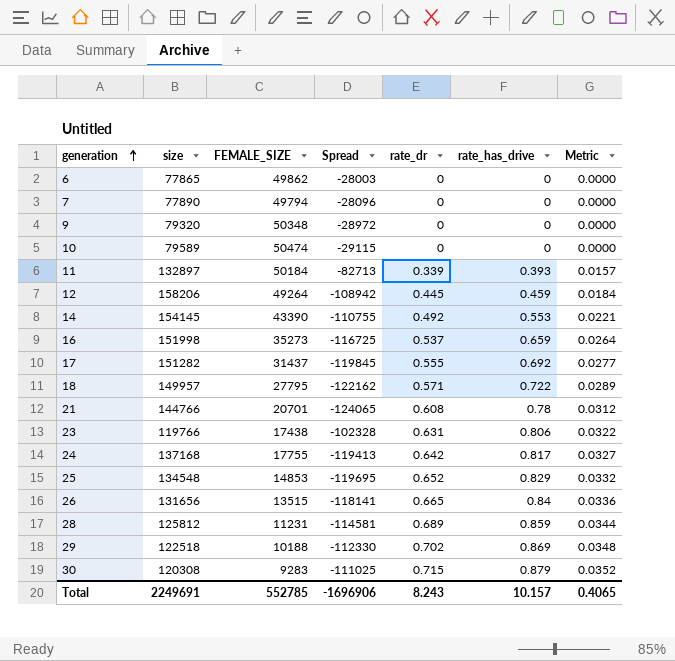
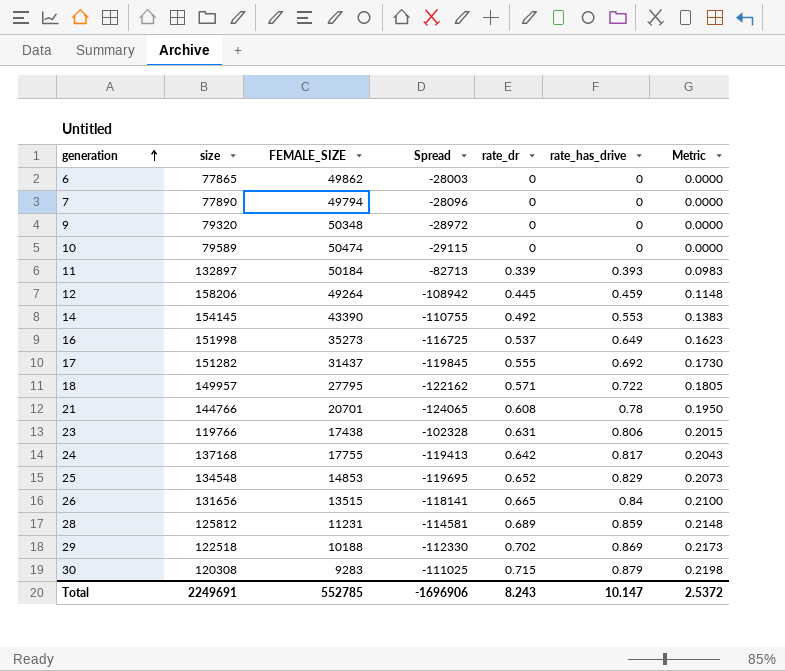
column Metric | formula: [rate_has_drive] * 0.04 -> [rate_has_drive] * 0.25
16 | rate_has_drive: 0.659 -> 0.649
Total | rate_has_drive: 10.157 -> 10.147
Total | Metric: 0.4065 -> 2.5372

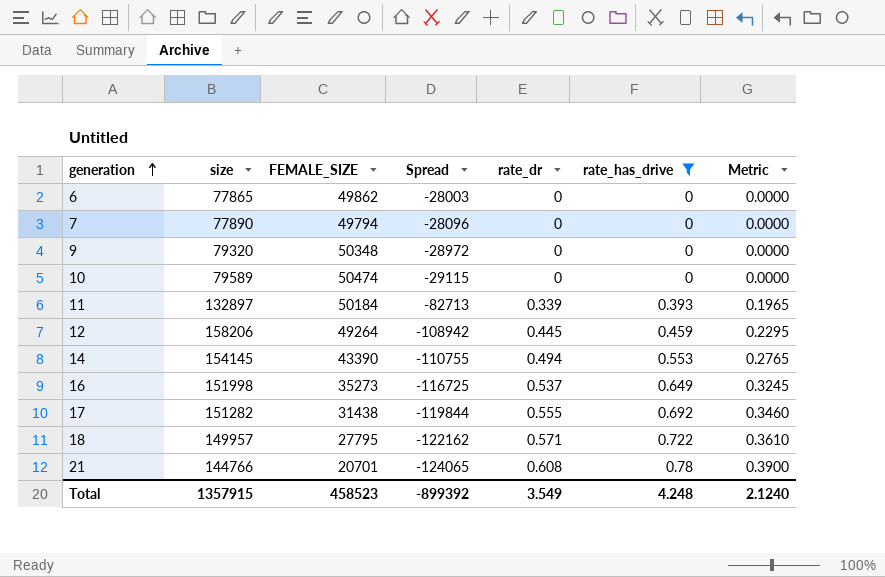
filter: none -> rate_has_drive <= 0.78
column Metric | formula: [rate_has_drive] * 0.25 -> [rate_has_drive] * 0.5
14 | rate_dr: 0.492 -> 0.494
17 | FEMALE_SIZE: 31437 -> 31438
17 | Spread: -119845 -> -119844
Total | size: 2249691 -> 1357915
Total | FEMALE_SIZE: 552785 -> 458523
Total | Spread: -1696906 -> -899392
Total | rate_dr: 8.243 -> 3.549
Total | rate_has_drive: 10.147 -> 4.248
Total | Metric: 2.5372 -> 2.1240

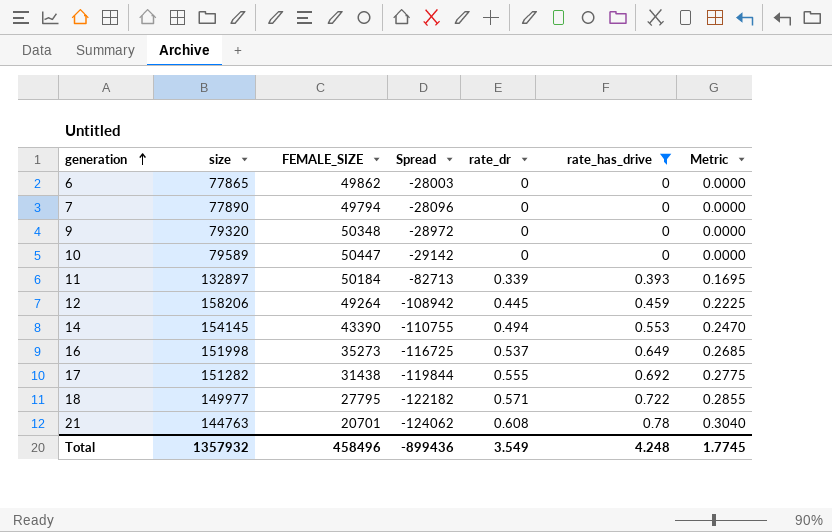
column Metric | formula: [rate_has_drive] * 0.5 -> [rate_dr] * 0.5
10 | FEMALE_SIZE: 50474 -> 50447
10 | Spread: -29115 -> -29142
18 | size: 149957 -> 149977
18 | Spread: -122162 -> -122182
21 | size: 144766 -> 144763
21 | Spread: -124065 -> -124062
Total | size: 1357915 -> 1357932
Total | FEMALE_SIZE: 458523 -> 458496
Total | Spread: -899392 -> -899436
Total | Metric: 2.1240 -> 1.7745

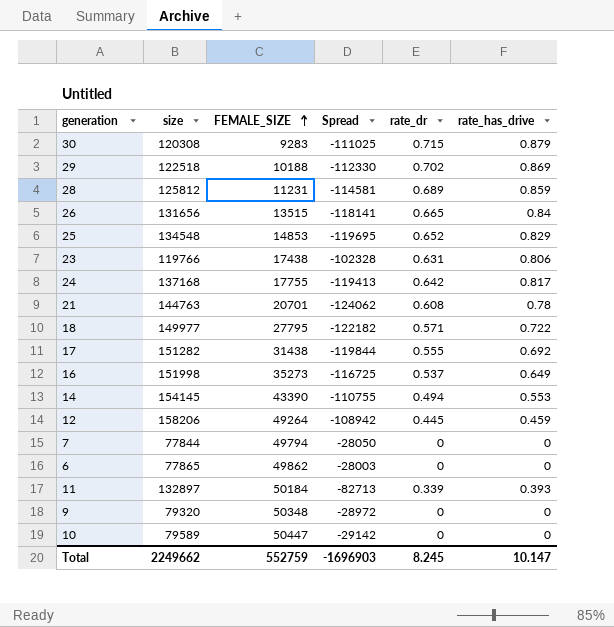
filter: rate_has_drive <= 0.78 -> none
row order: generation ascending -> FEMALE_SIZE ascending
column Metric | formula: [rate_dr] * 0.5 -> none
7 | size: 77890 -> 77844
7 | Spread: -28096 -> -28050
Total | size: 1357932 -> 2249662
Total | FEMALE_SIZE: 458496 -> 552759
Total | Spread: -899436 -> -1696903
Total | rate_dr: 3.549 -> 8.245
Total | rate_has_drive: 4.248 -> 10.147

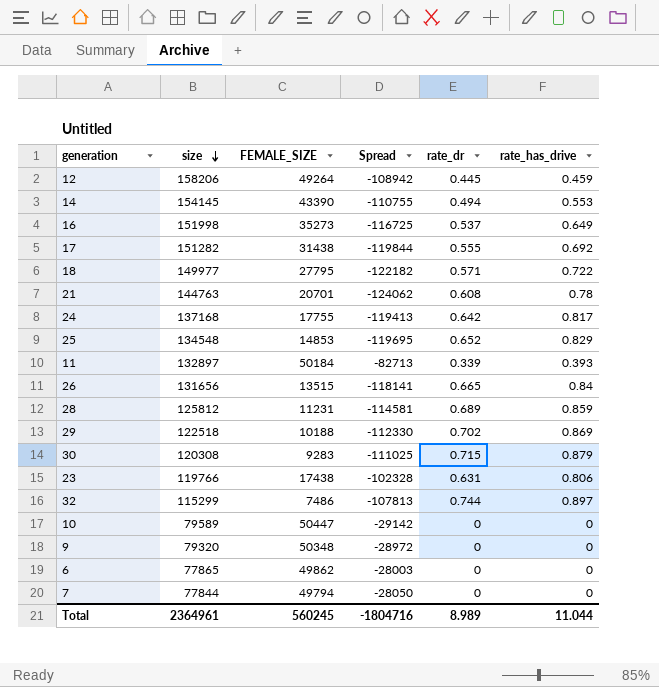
row order: FEMALE_SIZE ascending -> size descending
row 32: none -> 115299 | 7486 | -107813 | 0.744 | 0.897
Total | size: 2249662 -> 2364961
Total | FEMALE_SIZE: 552759 -> 560245
Total | Spread: -1696903 -> -1804716
Total | rate_dr: 8.245 -> 8.989
Total | rate_has_drive: 10.147 -> 11.044

